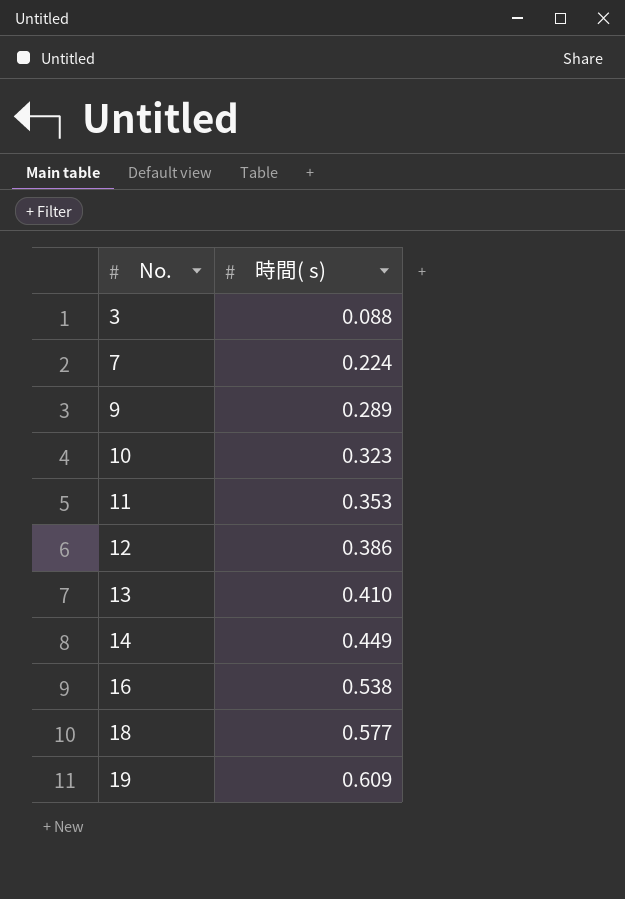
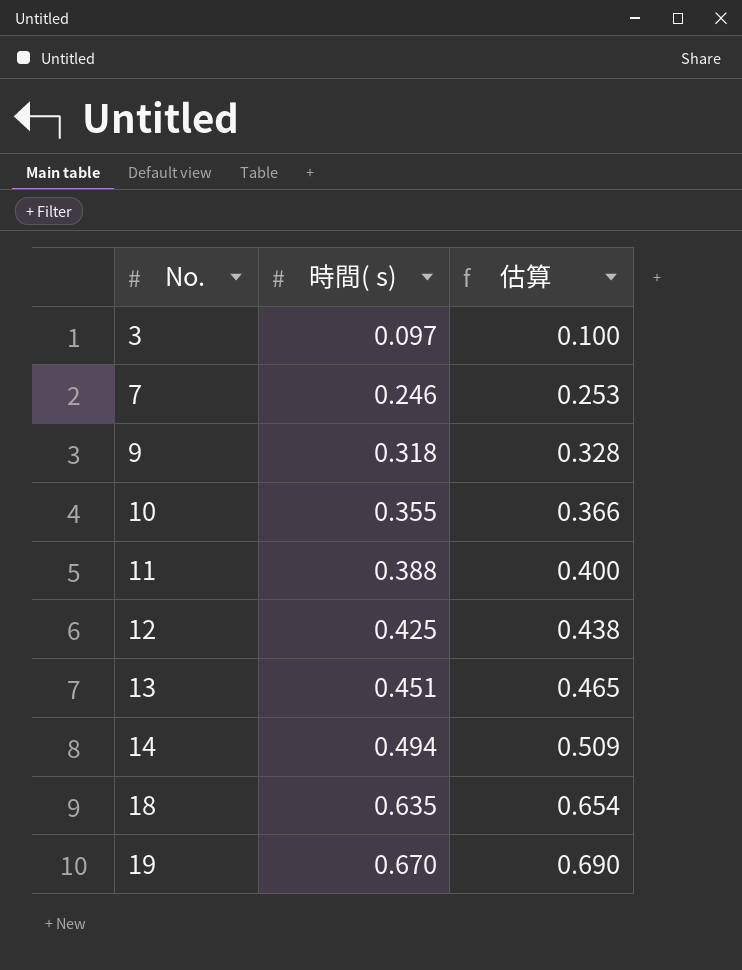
column 估算 | formula: none -> [時間( s)] * 1.03
row 16: 0.538 -> none
3 | 時間( s): 0.088 -> 0.097
7 | 時間( s): 0.224 -> 0.246
9 | 時間( s): 0.289 -> 0.318
10 | 時間( s): 0.323 -> 0.355
11 | 時間( s): 0.353 -> 0.388
12 | 時間( s): 0.386 -> 0.425
13 | 時間( s): 0.410 -> 0.451
14 | 時間( s): 0.449 -> 0.494
18 | 時間( s): 0.577 -> 0.635
19 | 時間( s): 0.609 -> 0.670

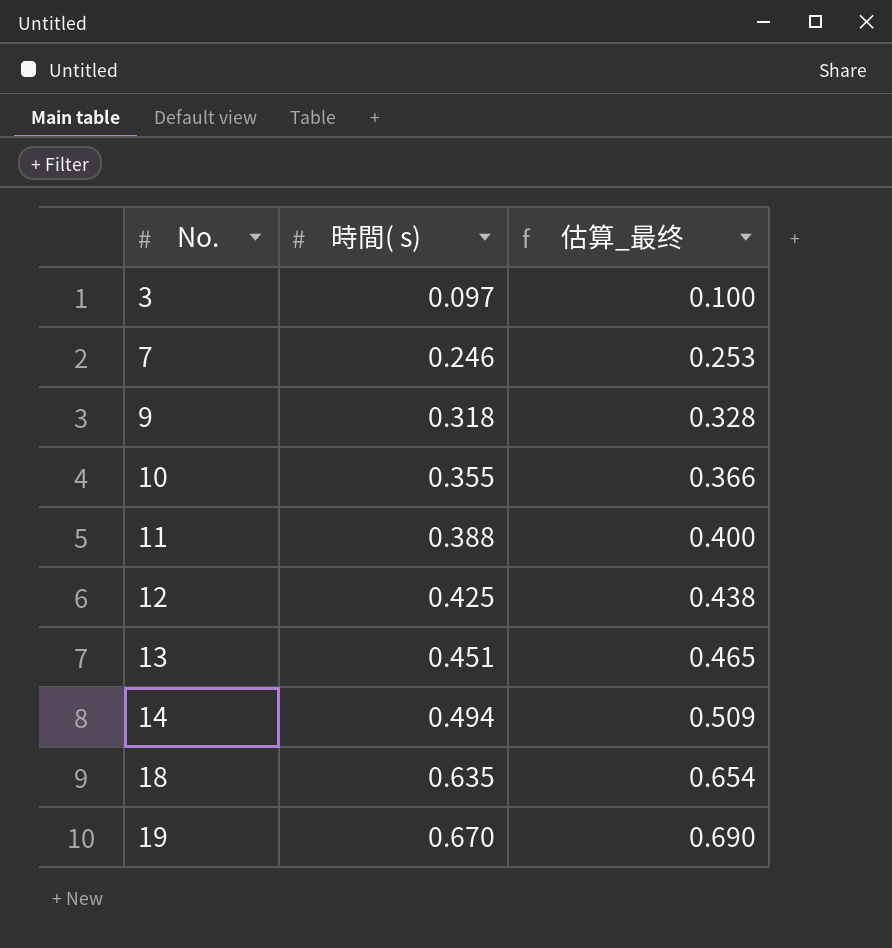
column name: 估算 -> 估算_最终

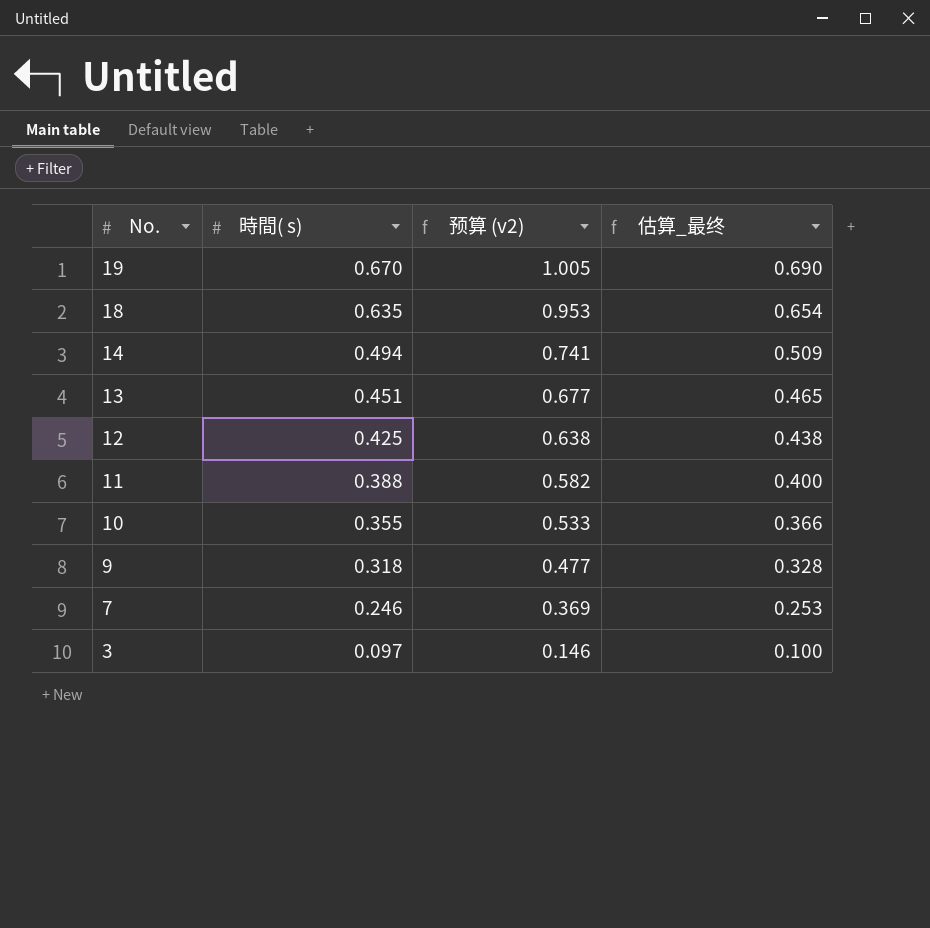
row order: No. ascending -> No. descending
column 预算 (v2) | formula: none -> [時間( s)] * 1.5

